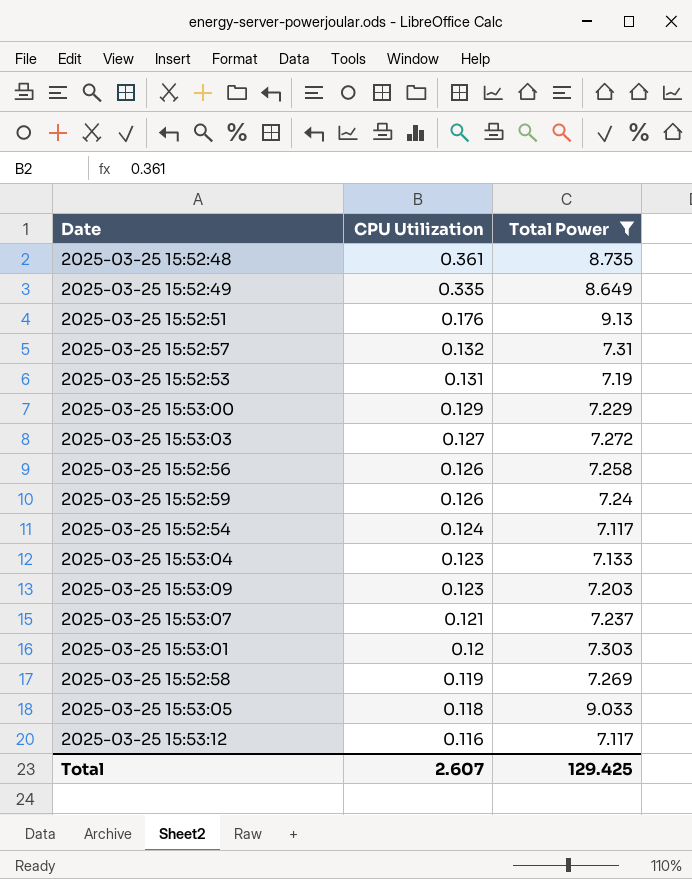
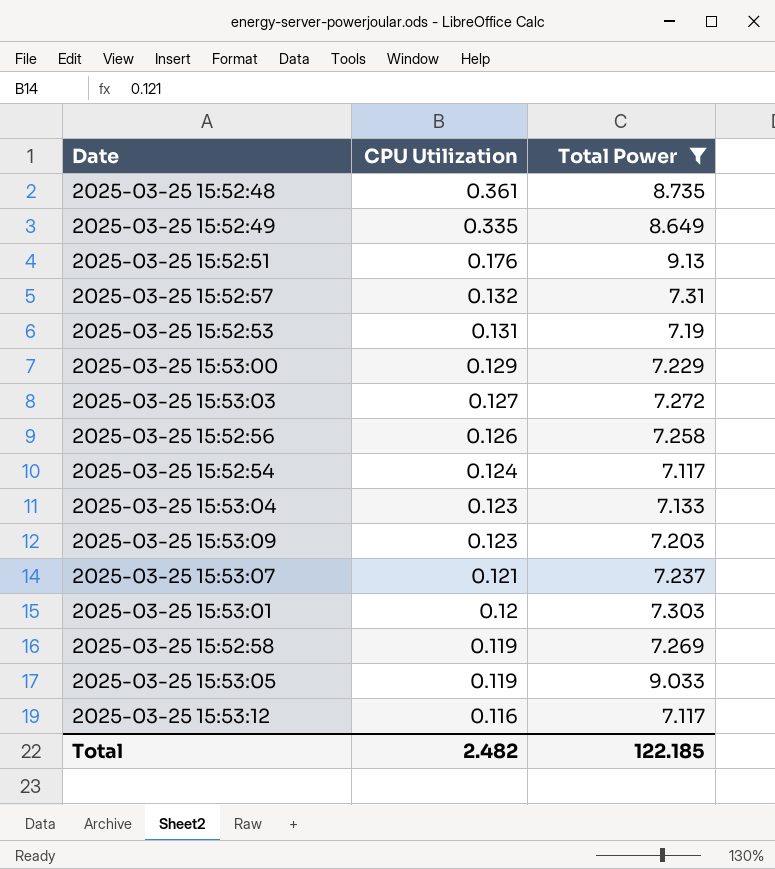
row 2025-03-25 15:52:59: 0.126 | 7.24 -> none
2025-03-25 15:53:05 | CPU Utilization: 0.118 -> 0.119
Total | CPU Utilization: 2.607 -> 2.482
Total | Total Power: 129.425 -> 122.185

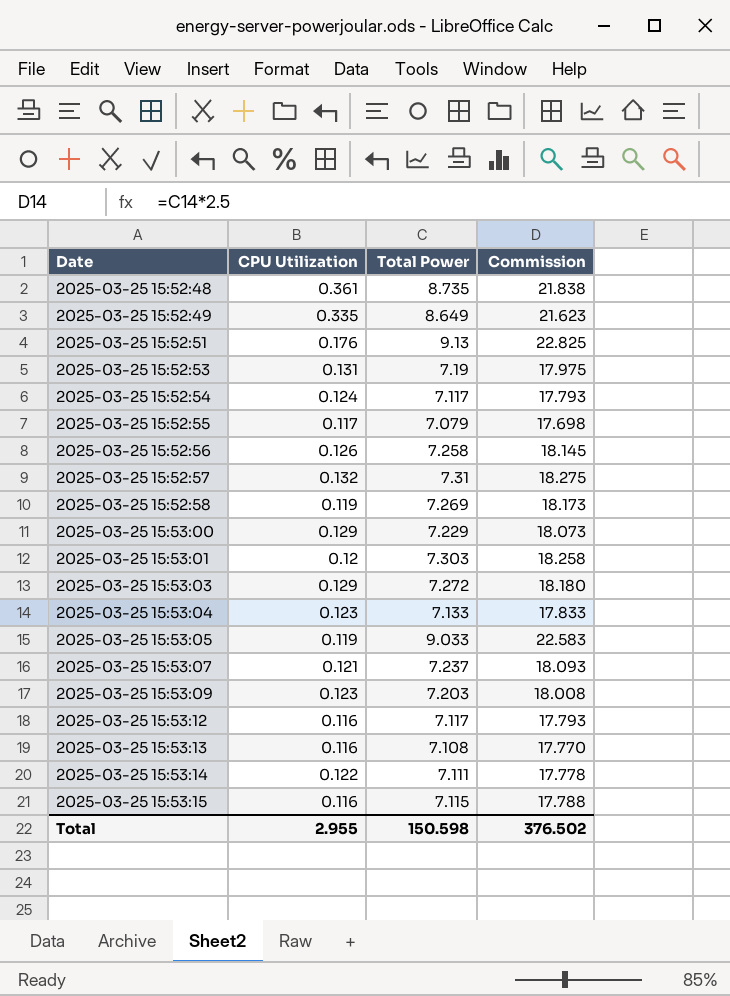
filter: Total Power >= 7.117 -> none
row order: CPU Utilization descending -> Date ascending
column Commission | formula: none -> [Total Power] * 2.5
2025-03-25 15:53:03 | CPU Utilization: 0.127 -> 0.129
Total | CPU Utilization: 2.482 -> 2.955
Total | Total Power: 122.185 -> 150.598

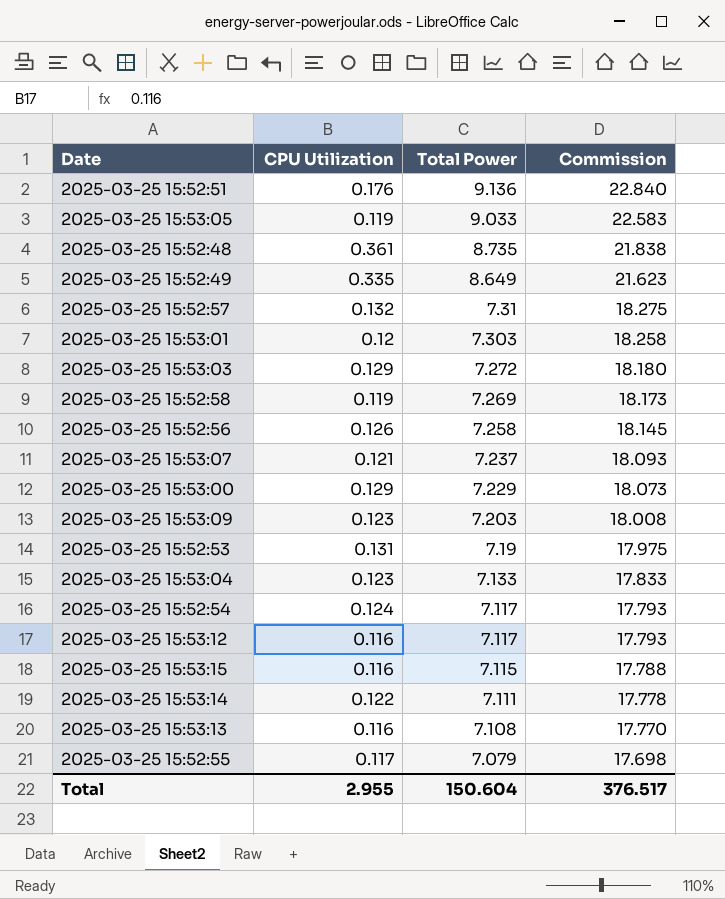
row order: Date ascending -> Total Power descending
2025-03-25 15:52:51 | Total Power: 9.13 -> 9.136
2025-03-25 15:52:51 | Commission: 22.825 -> 22.840
Total | Total Power: 150.598 -> 150.604
Total | Commission: 376.502 -> 376.517

